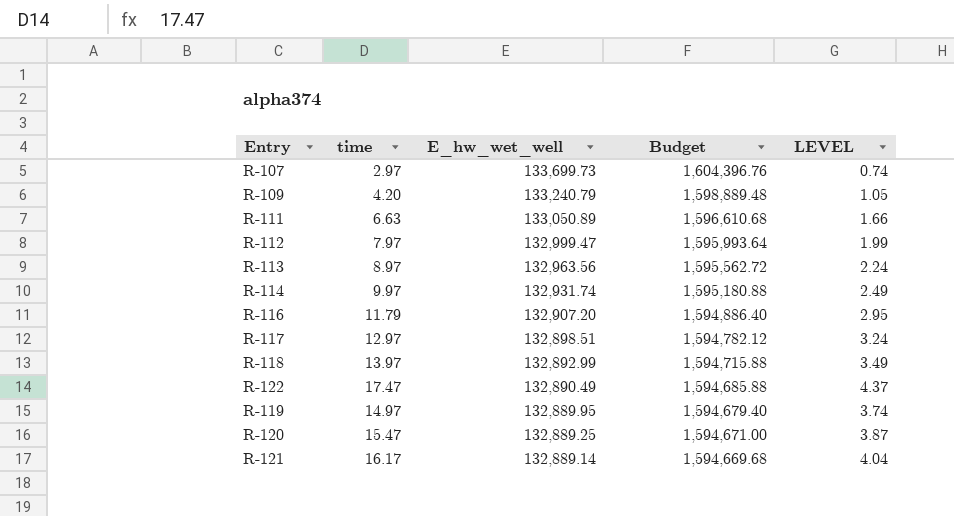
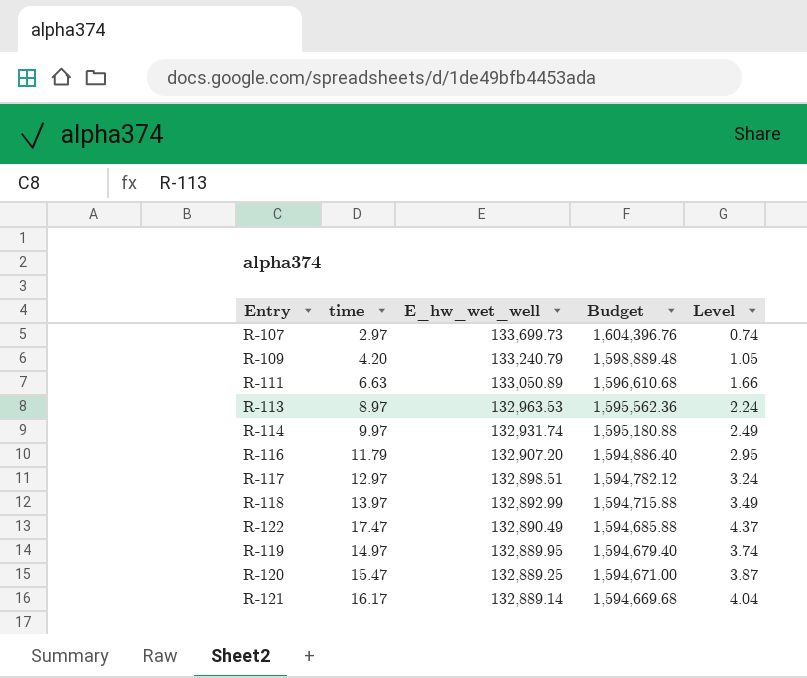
column name: LEVEL -> Level
row R-112: 7.97 | 132,999.47 | 1,595,993.64 | 1.99 -> none
R-113 | E_hw_wet_well: 132,963.56 -> 132,963.53
R-113 | Budget: 1,595,562.72 -> 1,595,562.36

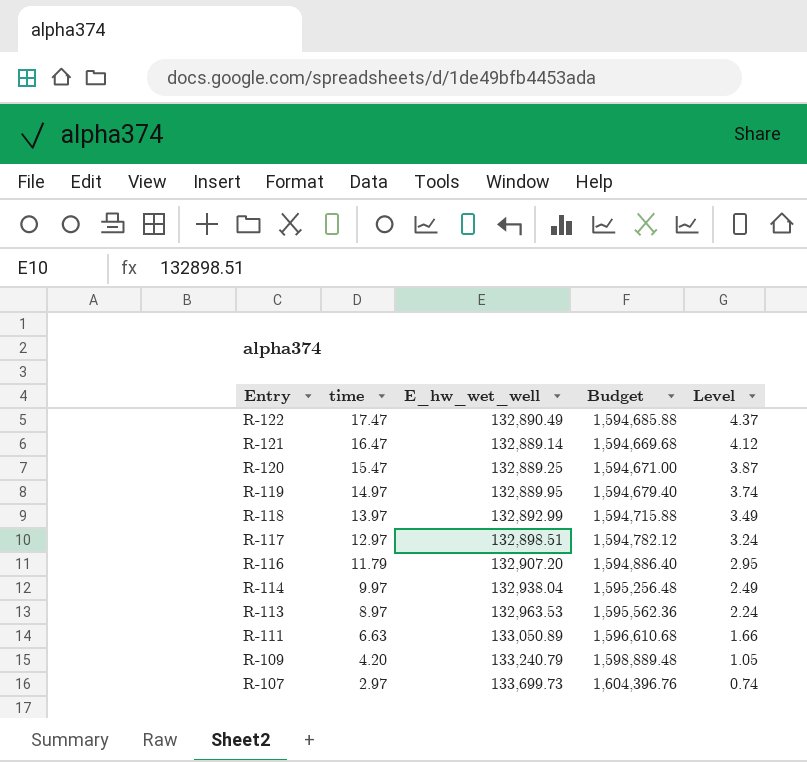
row order: E_hw_wet_well descending -> Entry descending
R-121 | time: 16.17 -> 16.47
R-121 | Level: 4.04 -> 4.12
R-114 | E_hw_wet_well: 132,931.74 -> 132,938.04
R-114 | Budget: 1,595,180.88 -> 1,595,256.48

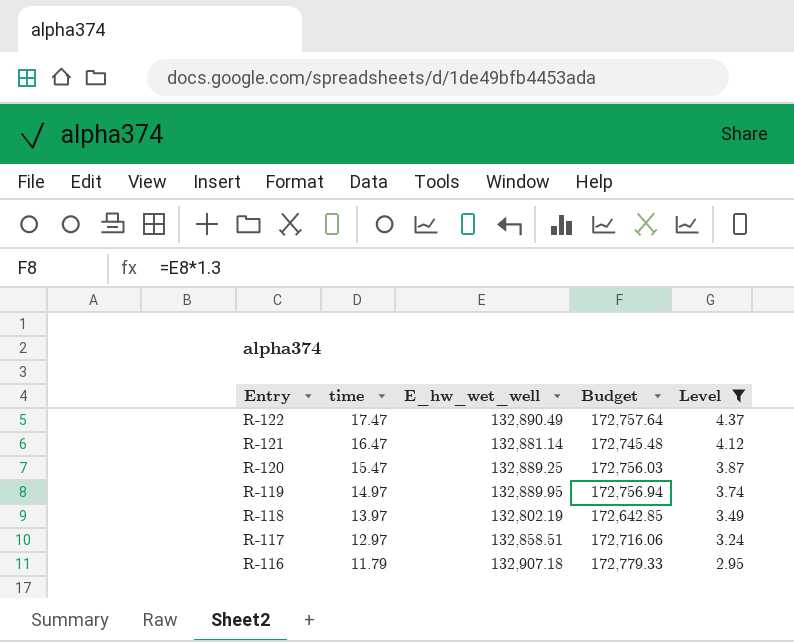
filter: none -> Level >= 2.95
column Budget | formula: [E_hw_wet_well] * 12 -> [E_hw_wet_well] * 1.3
R-121 | E_hw_wet_well: 132,889.14 -> 132,881.14
R-118 | E_hw_wet_well: 132,892.99 -> 132,802.19
R-117 | E_hw_wet_well: 132,898.51 -> 132,858.51
R-116 | E_hw_wet_well: 132,907.20 -> 132,907.18

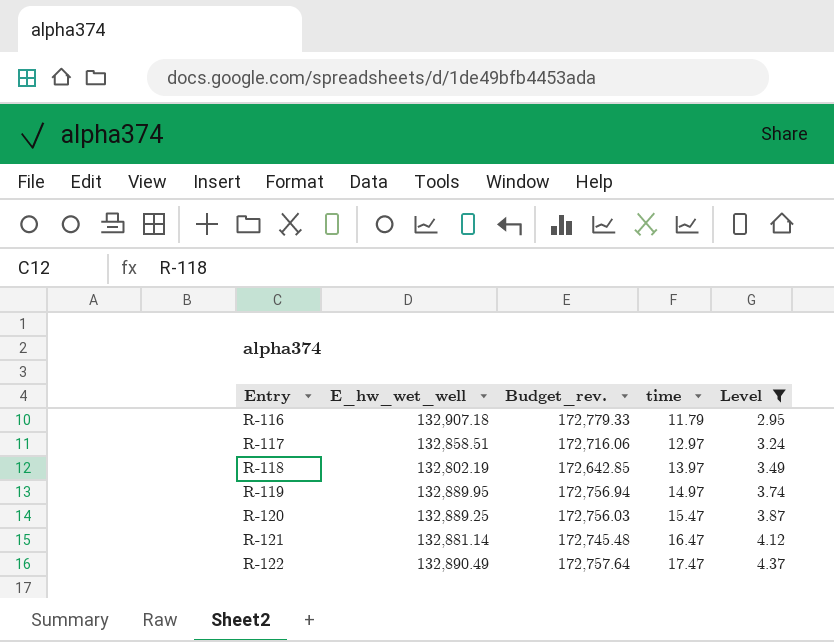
row order: Entry descending -> Entry ascending
column name: Budget -> Budget_rev.
column time | position: 2 -> 4

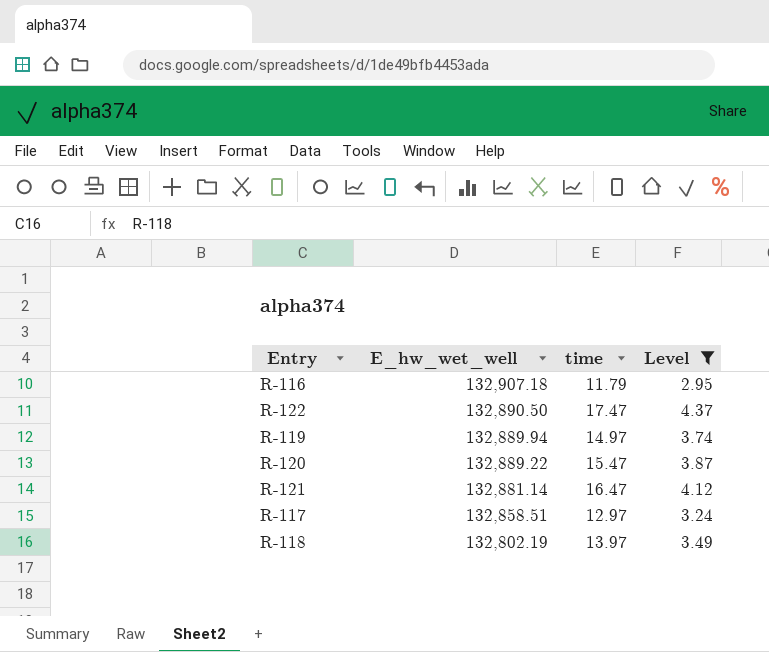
row order: Entry ascending -> E_hw_wet_well descending
column Budget_rev. | formula: [E_hw_wet_well] * 1.3 -> none
R-122 | E_hw_wet_well: 132,890.49 -> 132,890.50
R-119 | E_hw_wet_well: 132,889.95 -> 132,889.94
R-120 | E_hw_wet_well: 132,889.25 -> 132,889.22

